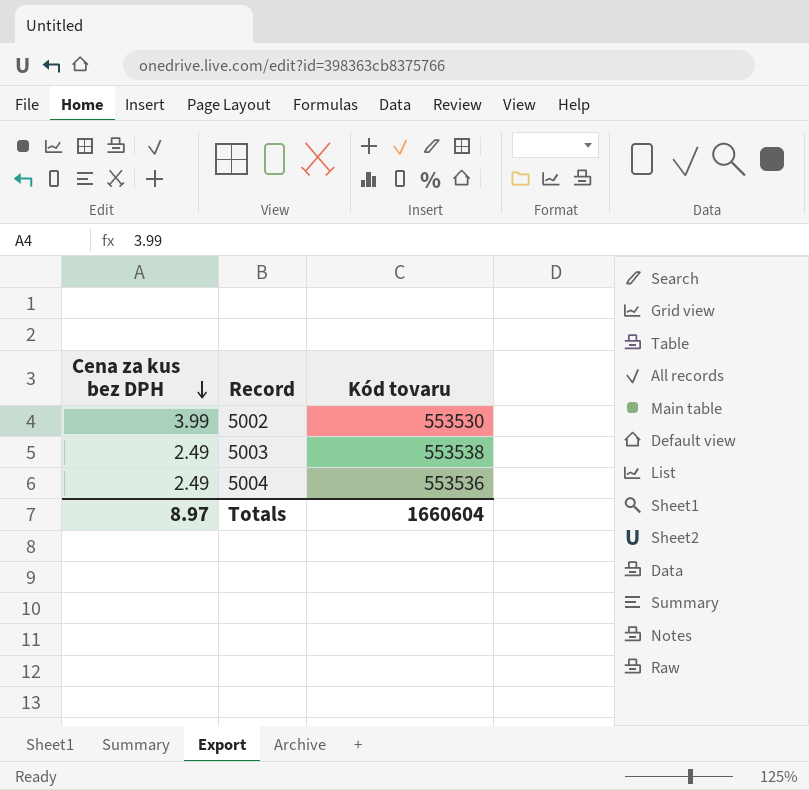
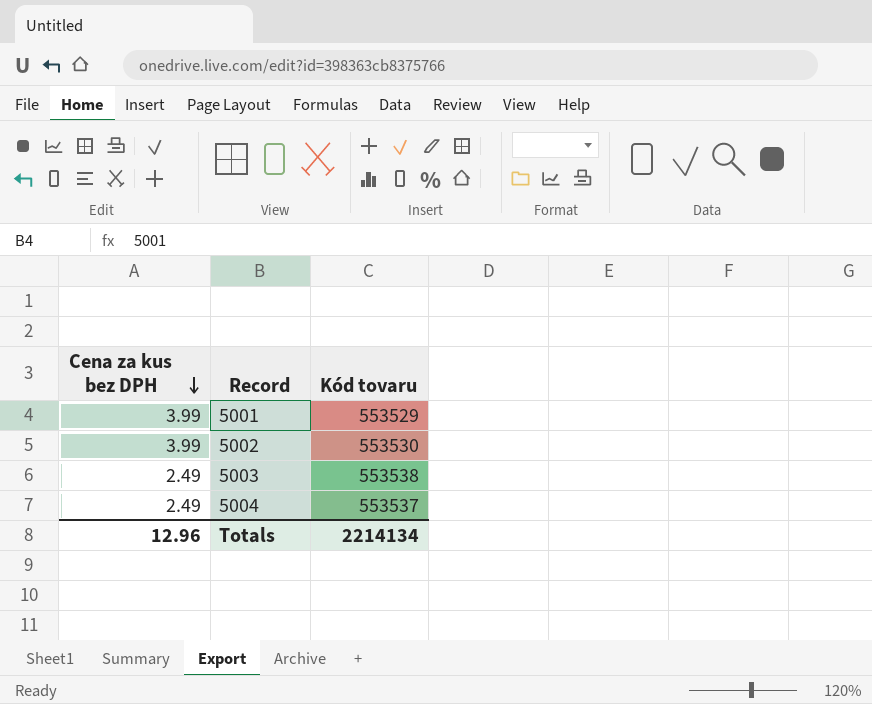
row 5001: none -> 3.99 | 553529
5004 | Kód tovaru: 553536 -> 553537
Totals | Cena za kus bez DPH: 8.97 -> 12.96
Totals | Kód tovaru: 1660604 -> 2214134

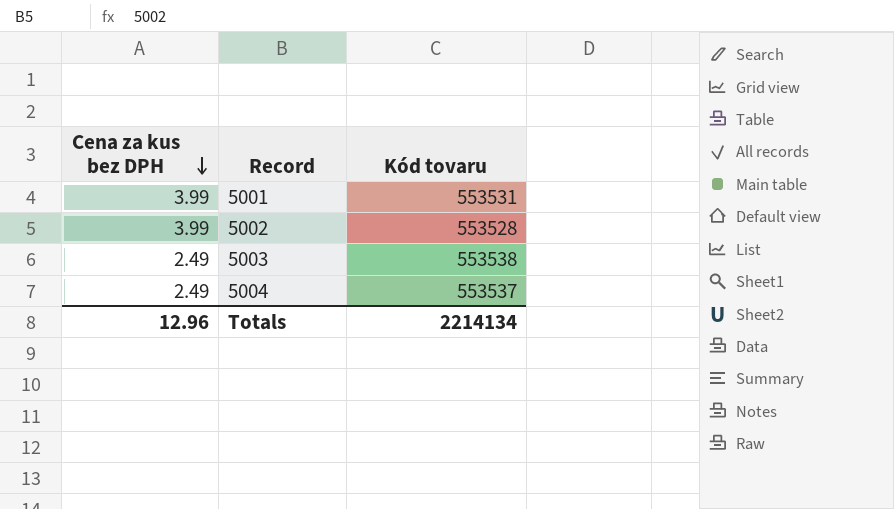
5001 | Kód tovaru: 553529 -> 553531
5002 | Kód tovaru: 553530 -> 553528

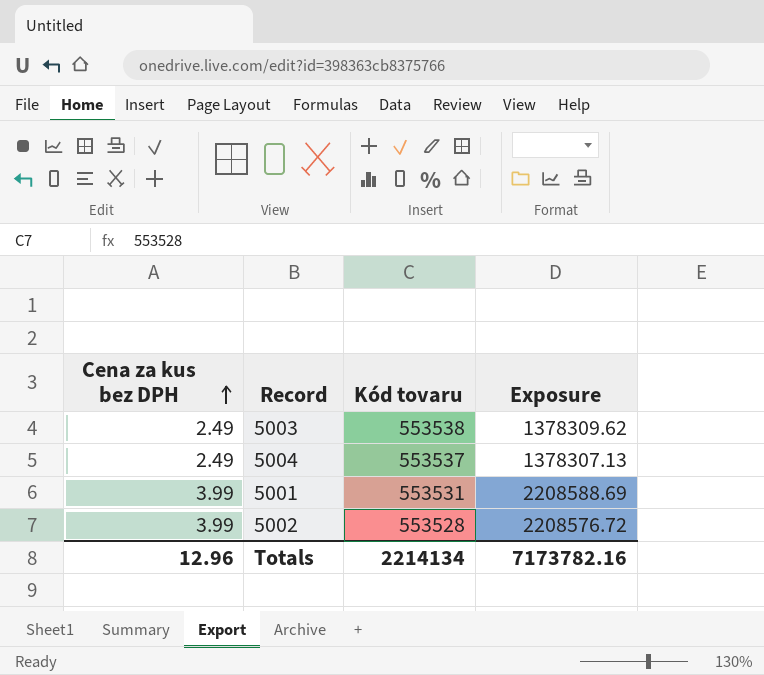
row order: Cena za kus bez DPH descending -> Cena za kus bez DPH ascending
column Exposure | formula: none -> [Cena za kus bez DPH] * [Kód tovaru]

